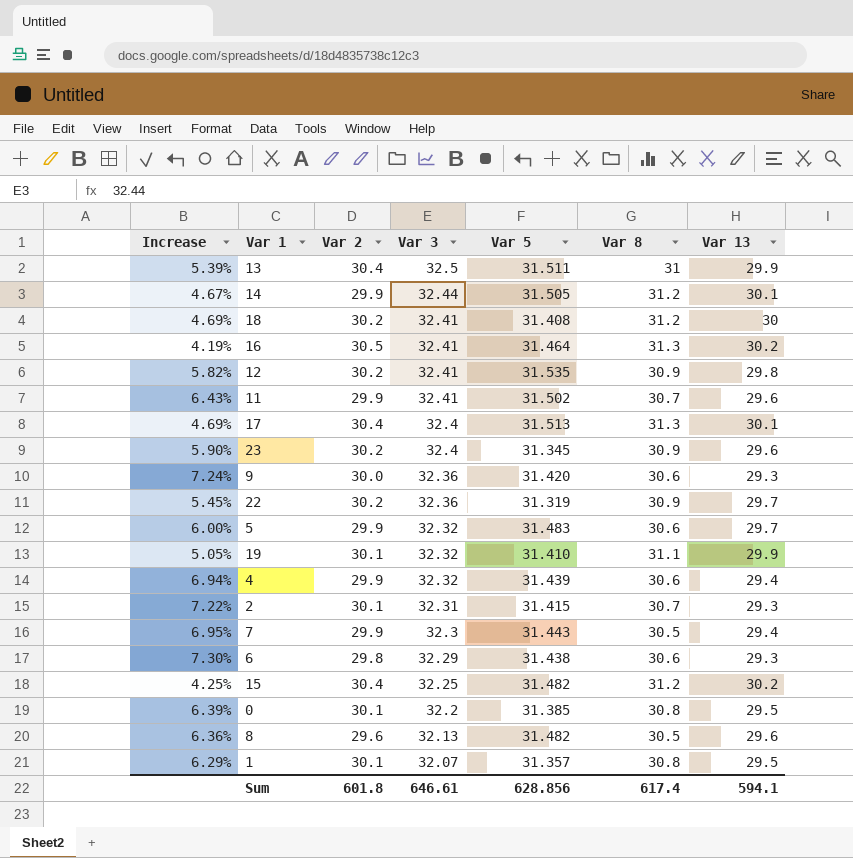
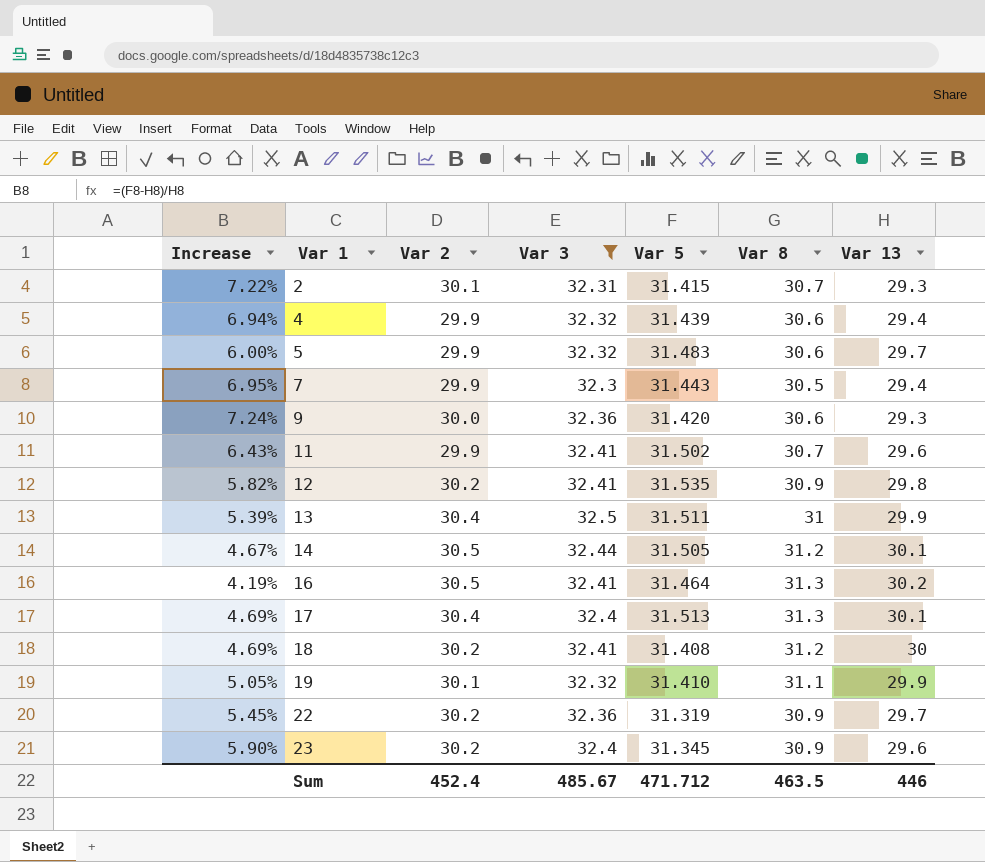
filter: none -> Var 3 >= 32.3
row order: Var 3 descending -> Var 1 ascending
14 | Var 2: 29.9 -> 30.5
Sum | Var 2: 601.8 -> 452.4
Sum | Var 3: 646.61 -> 485.67
Sum | Var 5: 628.856 -> 471.712
Sum | Var 8: 617.4 -> 463.5
Sum | Var 13: 594.1 -> 446

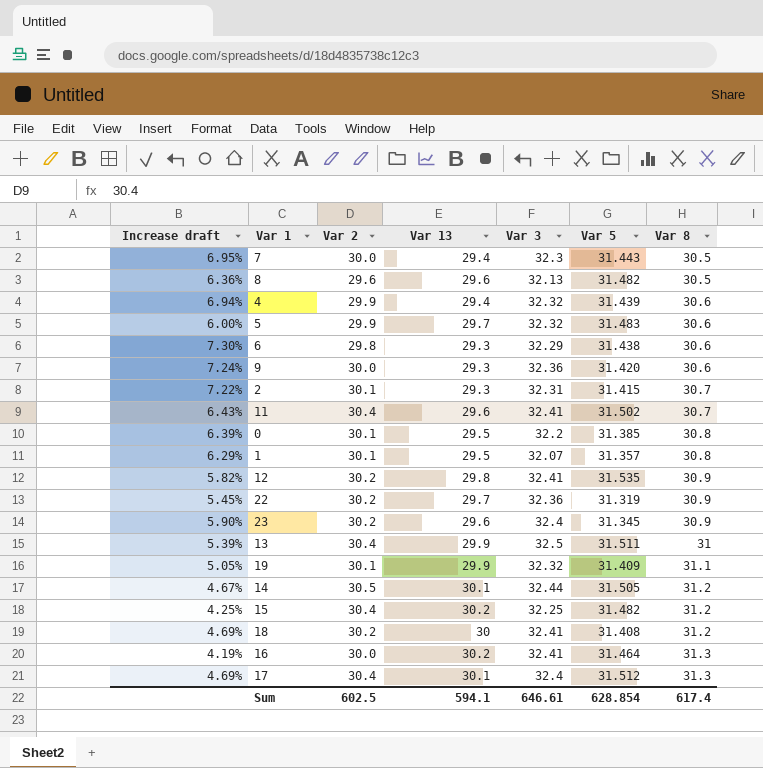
filter: Var 3 >= 32.3 -> none
row order: Var 1 ascending -> Var 8 ascending
column name: Increase -> Increase draft
column Var 13 | position: 7 -> 4
7 | Var 2: 29.9 -> 30.0
11 | Var 2: 29.9 -> 30.4
19 | Var 5: 31.410 -> 31.409
16 | Var 2: 30.5 -> 30.0
17 | Var 5: 31.513 -> 31.512
Sum | Var 2: 452.4 -> 602.5
Sum | Var 13: 446 -> 594.1
Sum | Var 3: 485.67 -> 646.61
Sum | Var 5: 471.712 -> 628.854
Sum | Var 8: 463.5 -> 617.4

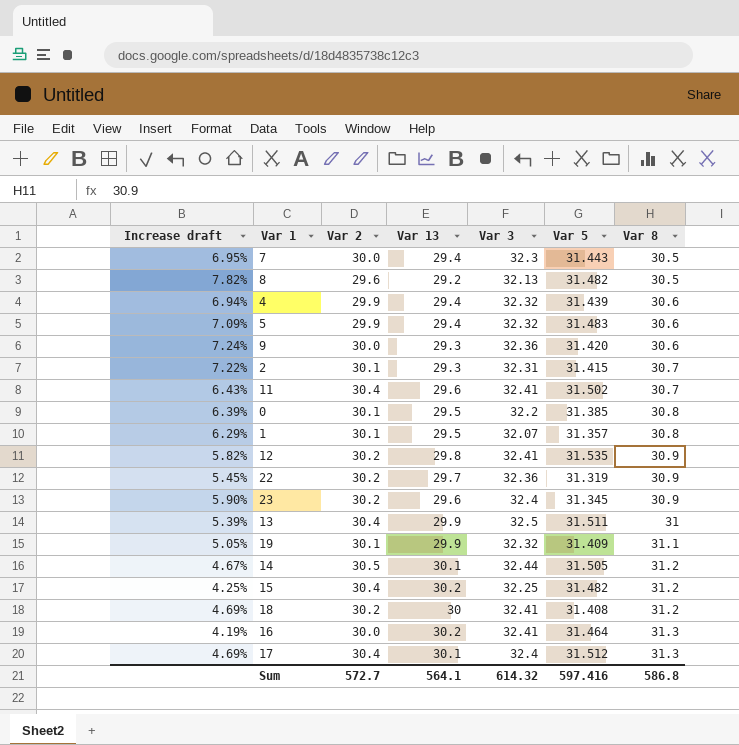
row 6: 7.30% | 29.8 | 29.3 | 32.29 | 31.438 | 30.6 -> none
8 | Increase draft: 6.36% -> 7.82%
8 | Var 13: 29.6 -> 29.2
5 | Increase draft: 6.00% -> 7.09%
5 | Var 13: 29.7 -> 29.4
Sum | Var 2: 602.5 -> 572.7
Sum | Var 13: 594.1 -> 564.1
Sum | Var 3: 646.61 -> 614.32
Sum | Var 5: 628.854 -> 597.416
Sum | Var 8: 617.4 -> 586.8

